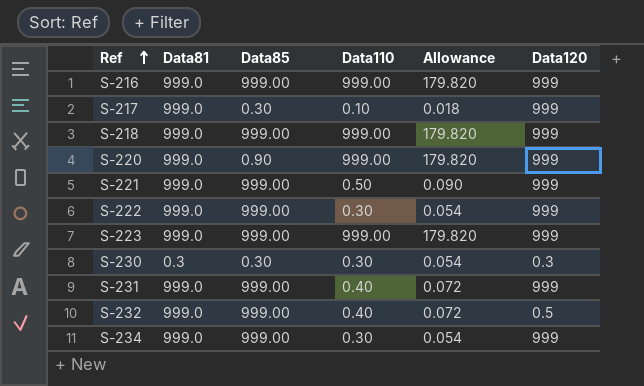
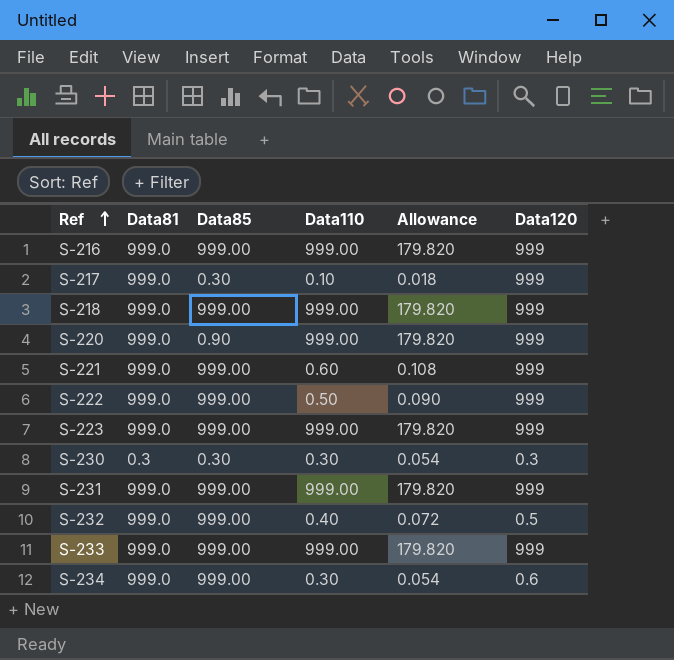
S-221 | Data110: 0.50 -> 0.60
S-221 | Allowance: 0.090 -> 0.108
S-222 | Data110: 0.30 -> 0.50
S-222 | Allowance: 0.054 -> 0.090
S-231 | Data110: 0.40 -> 999.00
S-231 | Allowance: 0.072 -> 179.820
row S-233: none -> 999.0 | 999.00 | 999.00 | 179.820 | 999
S-234 | Data120: 999 -> 0.6

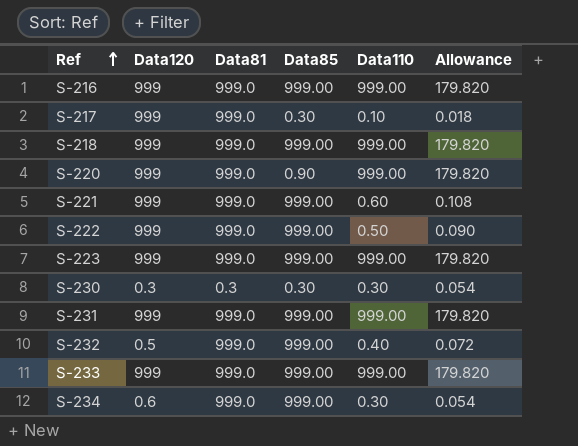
column Data120 | position: 6 -> 2

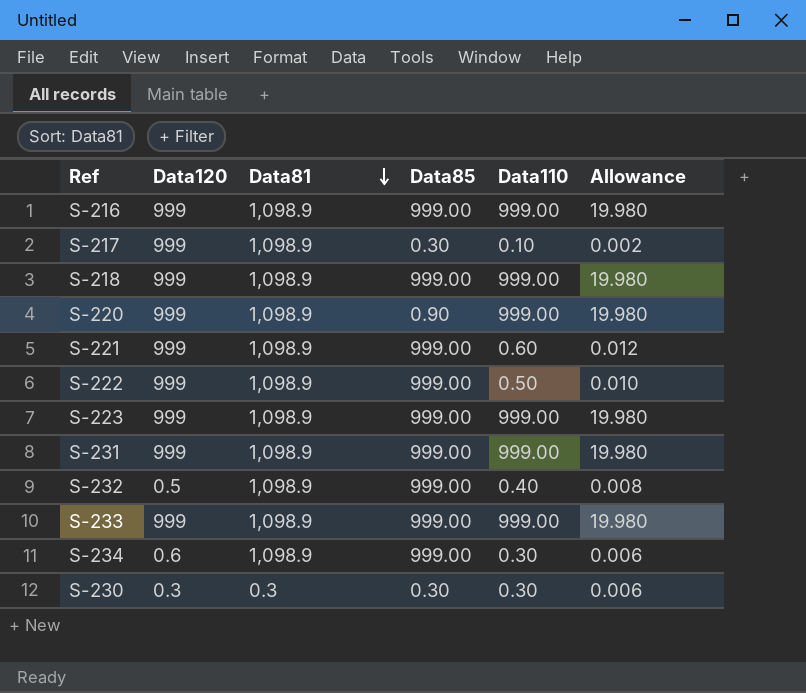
row order: Ref ascending -> Data81 descending
column Allowance | formula: [Data110] * 0.18 -> [Data110] * 0.02
S-216 | Data81: 999.0 -> 1,098.9
S-217 | Data81: 999.0 -> 1,098.9
S-218 | Data81: 999.0 -> 1,098.9
S-220 | Data81: 999.0 -> 1,098.9
S-221 | Data81: 999.0 -> 1,098.9
S-222 | Data81: 999.0 -> 1,098.9
S-223 | Data81: 999.0 -> 1,098.9
S-231 | Data81: 999.0 -> 1,098.9
S-232 | Data81: 999.0 -> 1,098.9
S-233 | Data81: 999.0 -> 1,098.9
S-234 | Data81: 999.0 -> 1,098.9

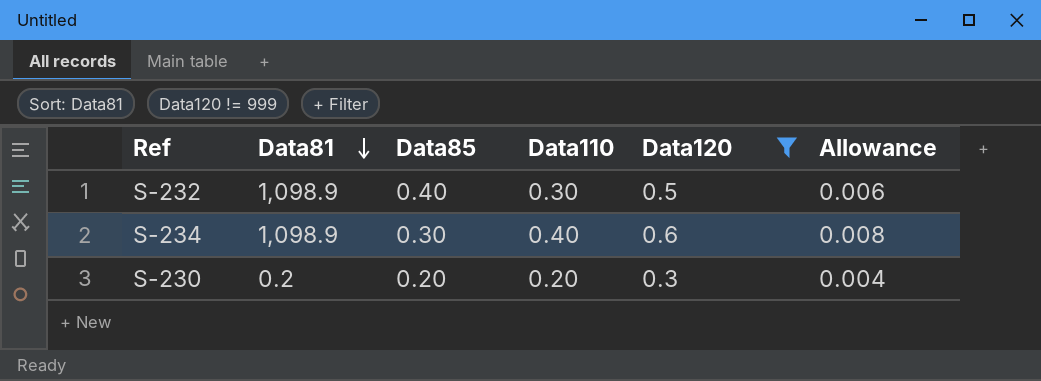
filter: none -> Data120 != 999
column Data120 | position: 2 -> 5
S-232 | Data85: 999.00 -> 0.40
S-232 | Data110: 0.40 -> 0.30
S-232 | Allowance: 0.008 -> 0.006
S-234 | Data85: 999.00 -> 0.30
S-234 | Data110: 0.30 -> 0.40
S-234 | Allowance: 0.006 -> 0.008
S-230 | Data81: 0.3 -> 0.2
S-230 | Data85: 0.30 -> 0.20
S-230 | Data110: 0.30 -> 0.20
S-230 | Allowance: 0.006 -> 0.004

